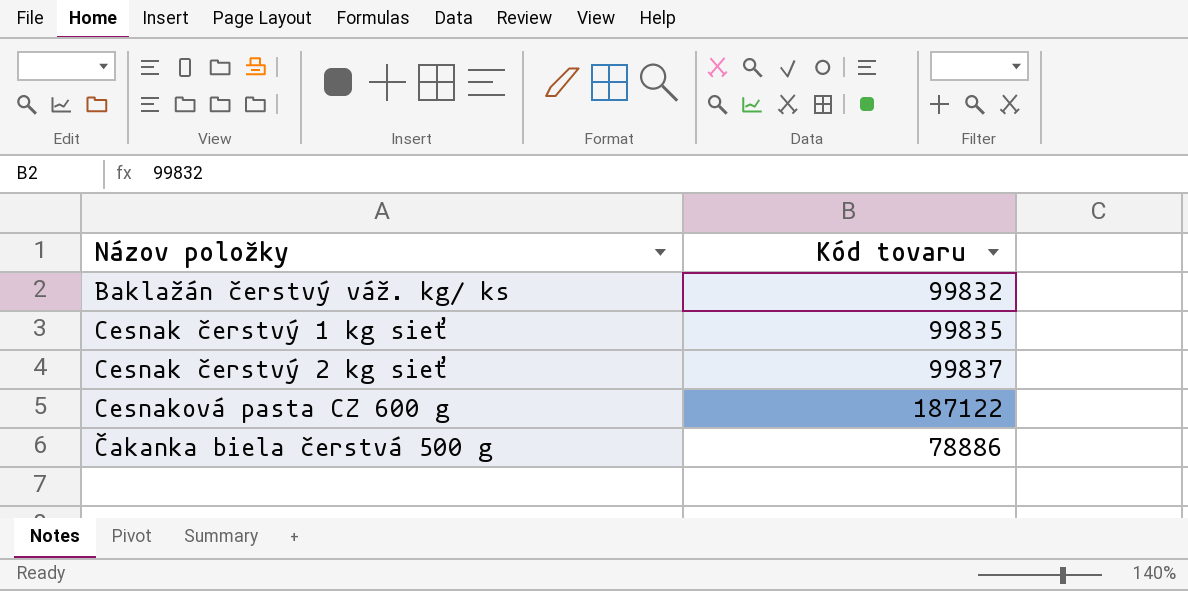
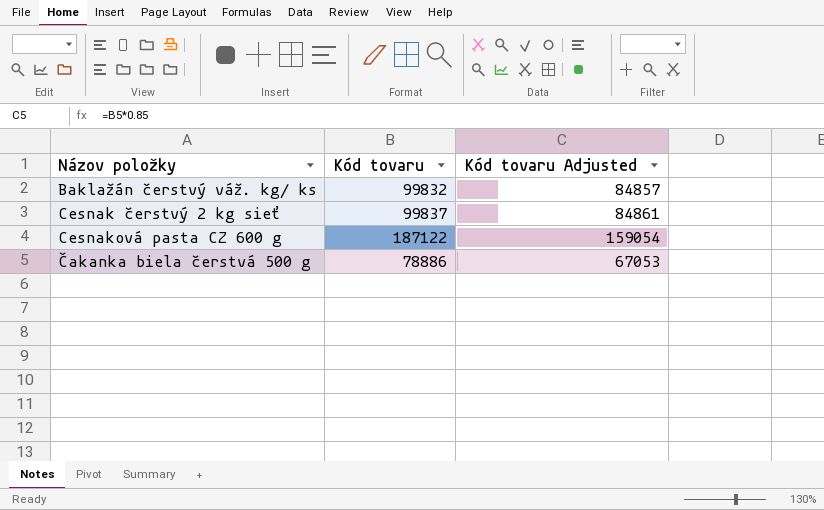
column Kód tovaru Adjusted | formula: none -> [Kód tovaru] * 0.85
row Cesnak čerstvý 1 kg sieť: 99835 -> none

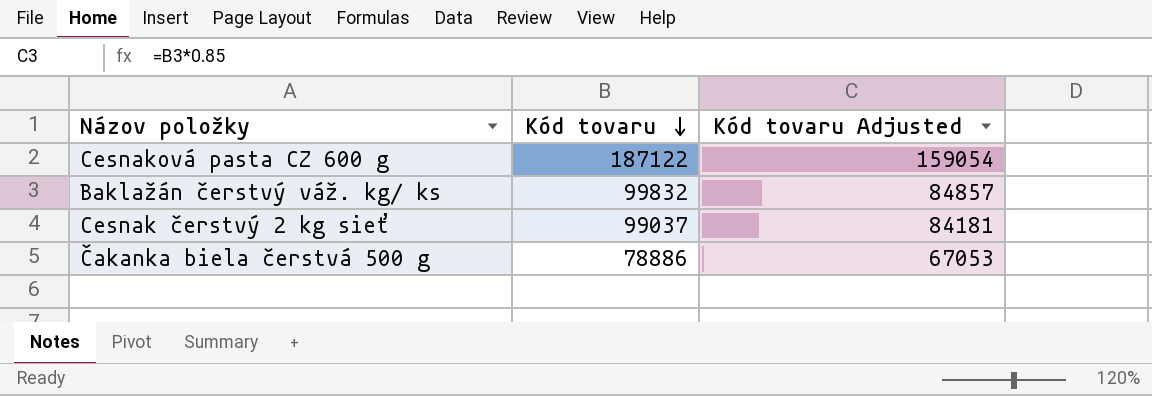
row order: none -> Kód tovaru descending
Cesnak čerstvý 2 kg sieť | Kód tovaru: 99837 -> 99037
Cesnak čerstvý 2 kg sieť | Kód tovaru Adjusted: 84861 -> 84181

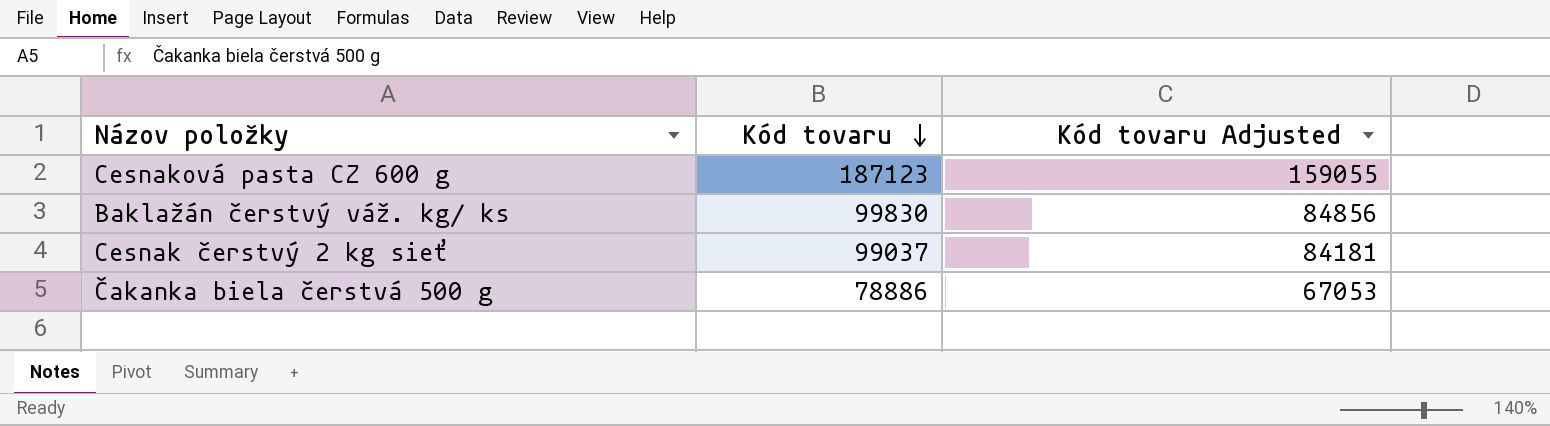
Cesnaková pasta CZ 600 g | Kód tovaru: 187122 -> 187123
Cesnaková pasta CZ 600 g | Kód tovaru Adjusted: 159054 -> 159055
Baklažán čerstvý váž. kg/ ks | Kód tovaru: 99832 -> 99830
Baklažán čerstvý váž. kg/ ks | Kód tovaru Adjusted: 84857 -> 84856

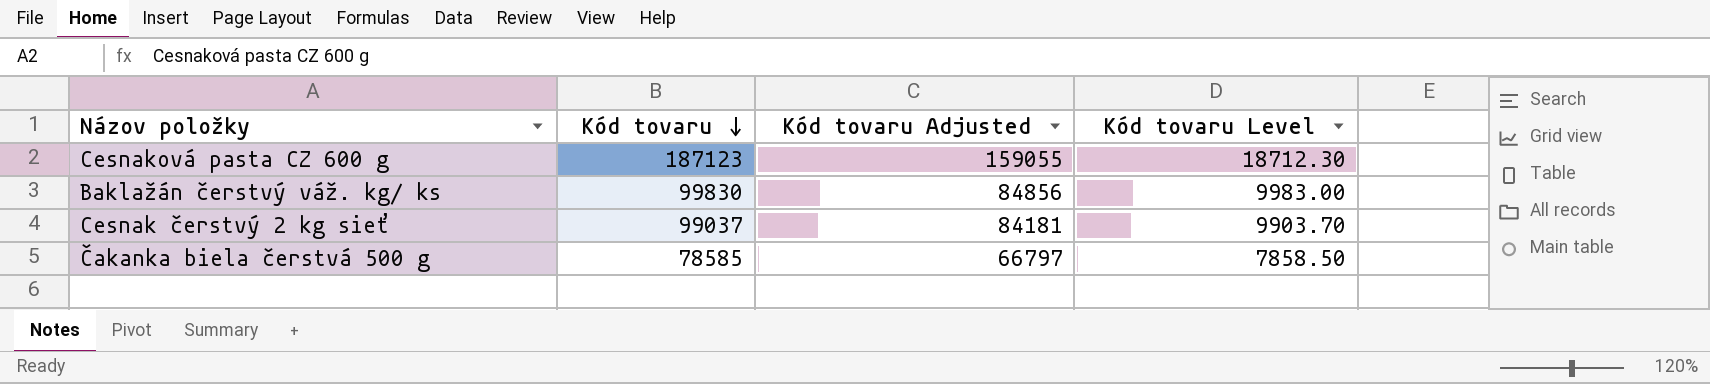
column Kód tovaru Level | formula: none -> [Kód tovaru] * 0.1
Čakanka biela čerstvá 500 g | Kód tovaru: 78886 -> 78585
Čakanka biela čerstvá 500 g | Kód tovaru Adjusted: 67053 -> 66797

